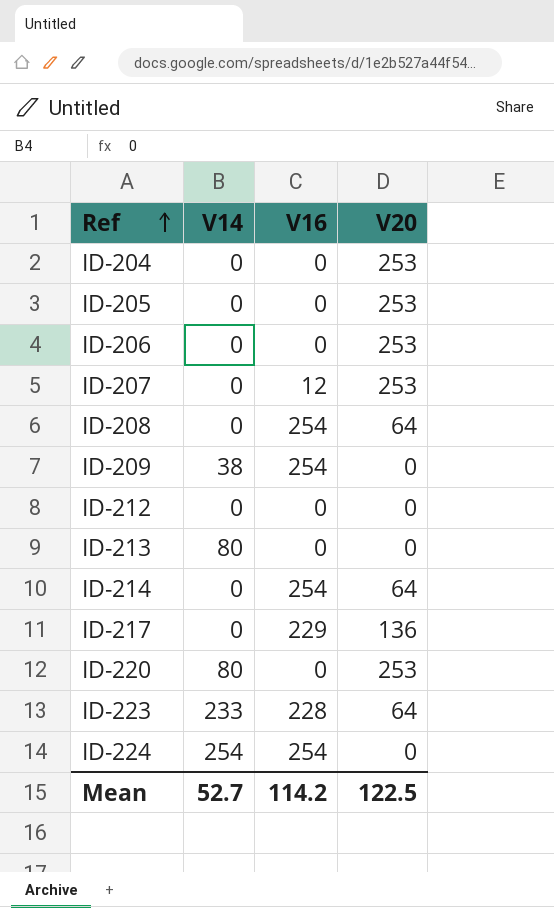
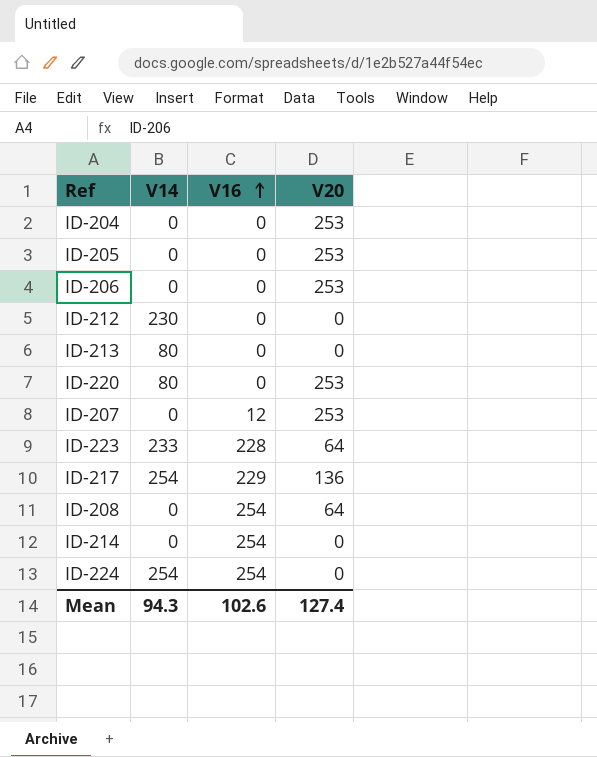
row order: Ref ascending -> V16 ascending
row ID-209: 38 | 254 | 0 -> none
ID-212 | V14: 0 -> 230
ID-217 | V14: 0 -> 254
ID-214 | V20: 64 -> 0
Mean | V14: 52.7 -> 94.3
Mean | V16: 114.2 -> 102.6
Mean | V20: 122.5 -> 127.4

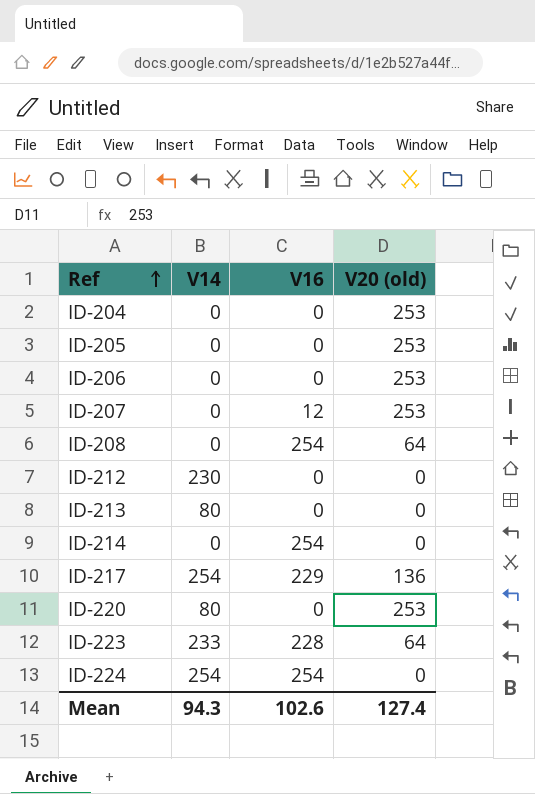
row order: V16 ascending -> Ref ascending
column name: V20 -> V20 (old)

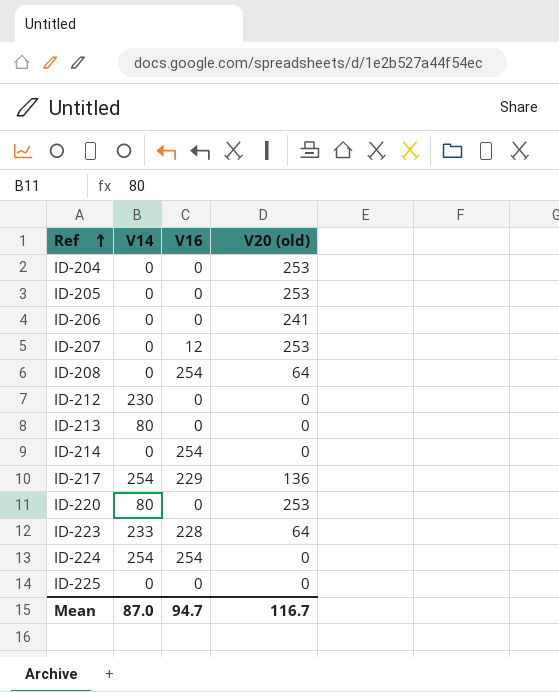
ID-206 | V20 (old): 253 -> 241
row ID-225: none -> 0 | 0 | 0
Mean | V14: 94.3 -> 87.0
Mean | V16: 102.6 -> 94.7
Mean | V20 (old): 127.4 -> 116.7

